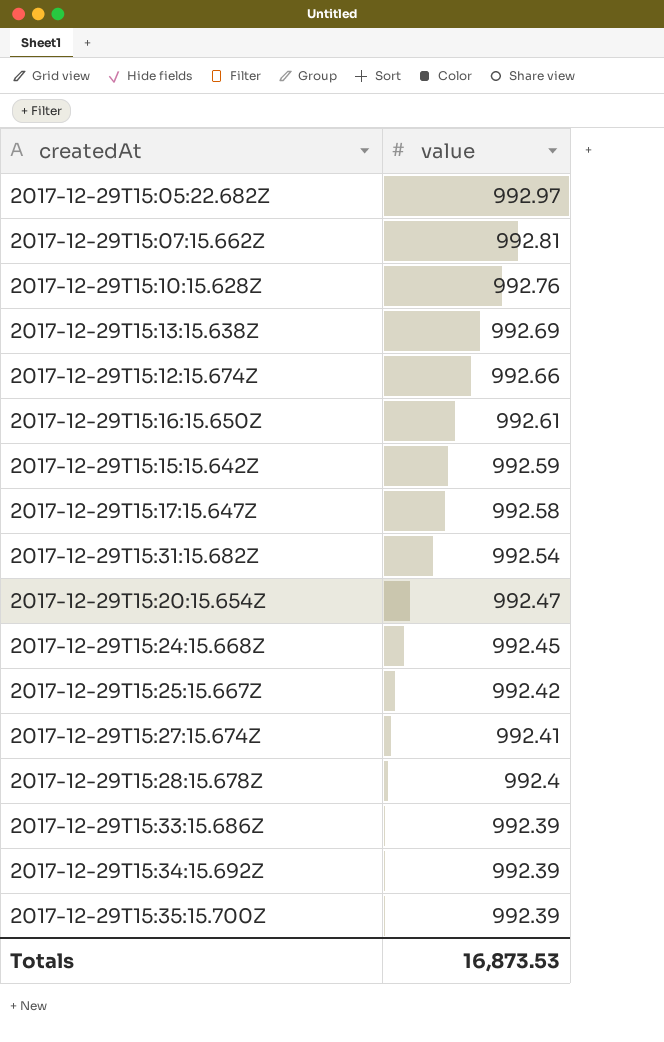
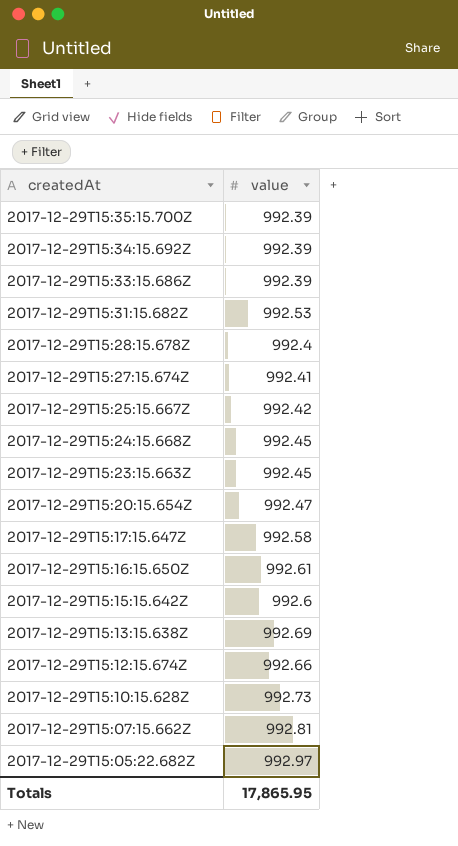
row order: value descending -> createdAt descending
2017-12-29T15:31:15.682Z | value: 992.54 -> 992.53
row 2017-12-29T15:23:15.663Z: none -> 992.45
2017-12-29T15:15:15.642Z | value: 992.59 -> 992.6
2017-12-29T15:10:15.628Z | value: 992.76 -> 992.73
Totals | value: 16,873.53 -> 17,865.95

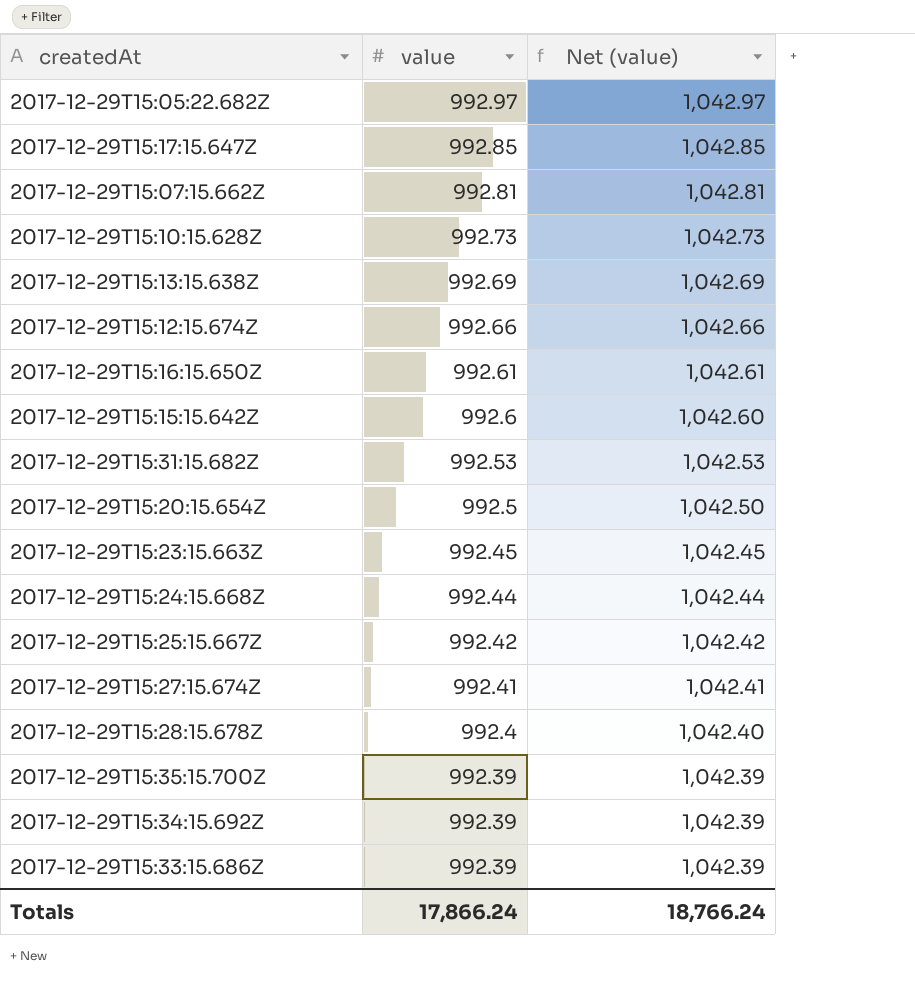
row order: createdAt descending -> value descending
column Net (value) | formula: none -> [value] + 50
2017-12-29T15:17:15.647Z | value: 992.58 -> 992.85
2017-12-29T15:20:15.654Z | value: 992.47 -> 992.5
2017-12-29T15:24:15.668Z | value: 992.45 -> 992.44
Totals | value: 17,865.95 -> 17,866.24

